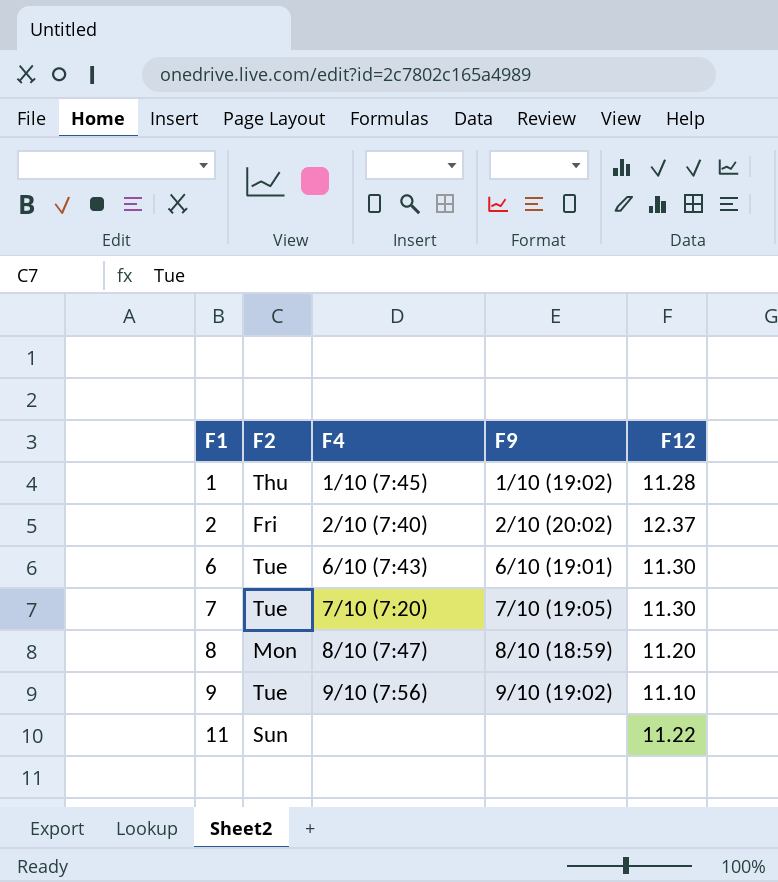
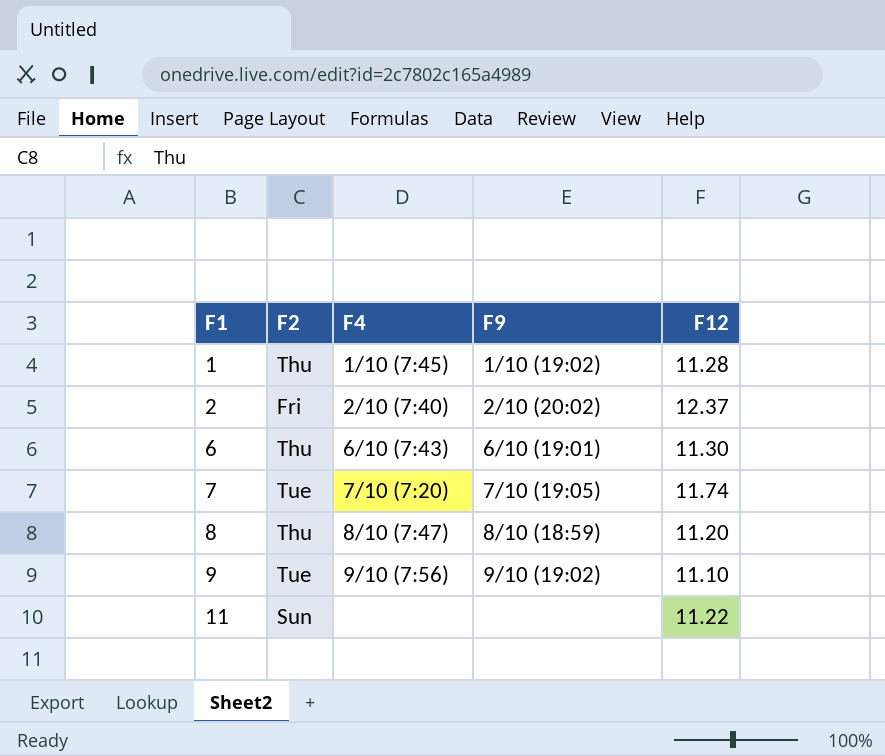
6 | F2: Tue -> Thu
7 | F12: 11.30 -> 11.74
8 | F2: Mon -> Thu

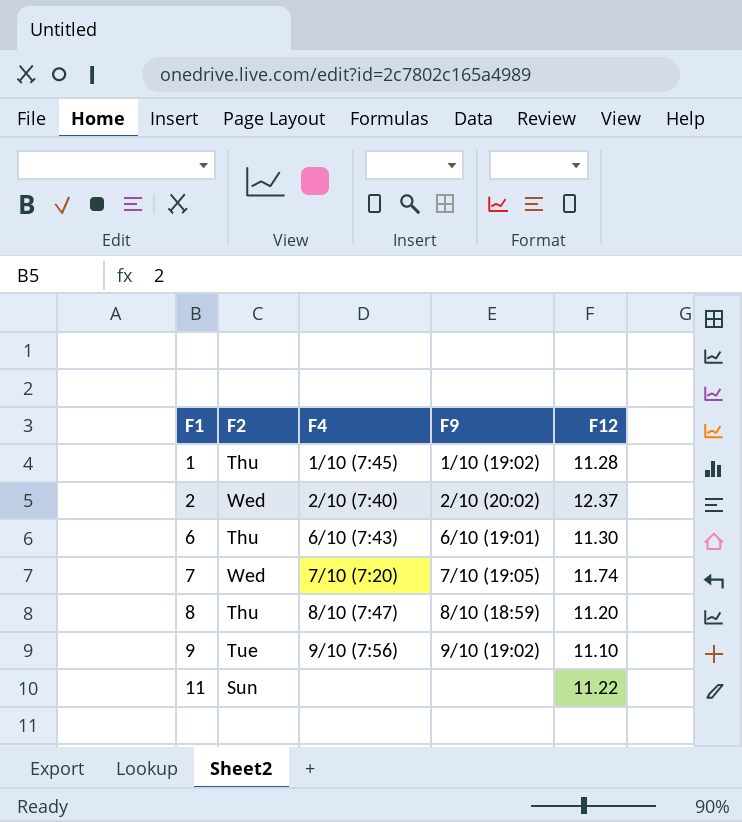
2 | F2: Fri -> Wed
7 | F2: Tue -> Wed

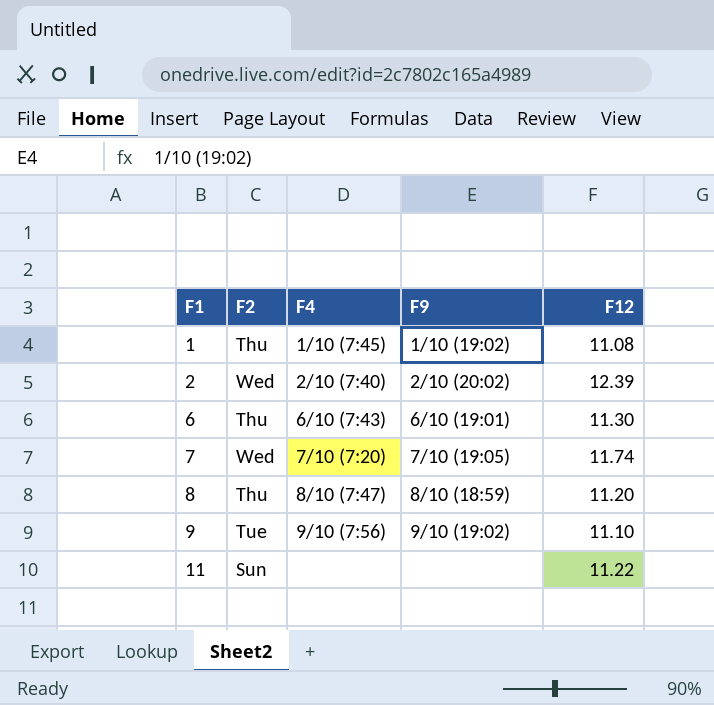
1 | F12: 11.28 -> 11.08
2 | F12: 12.37 -> 12.39

